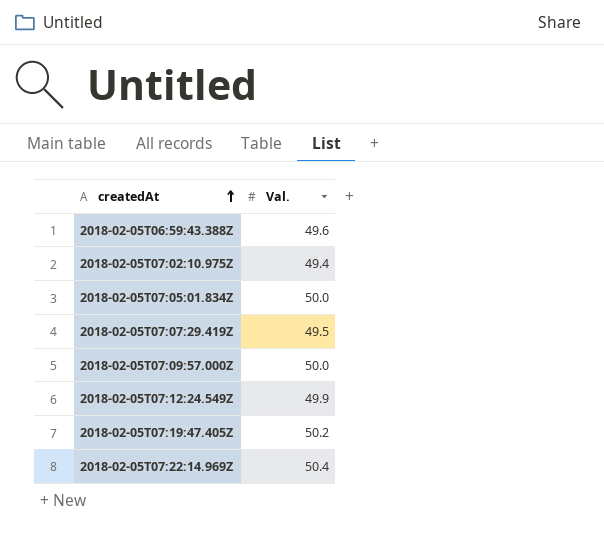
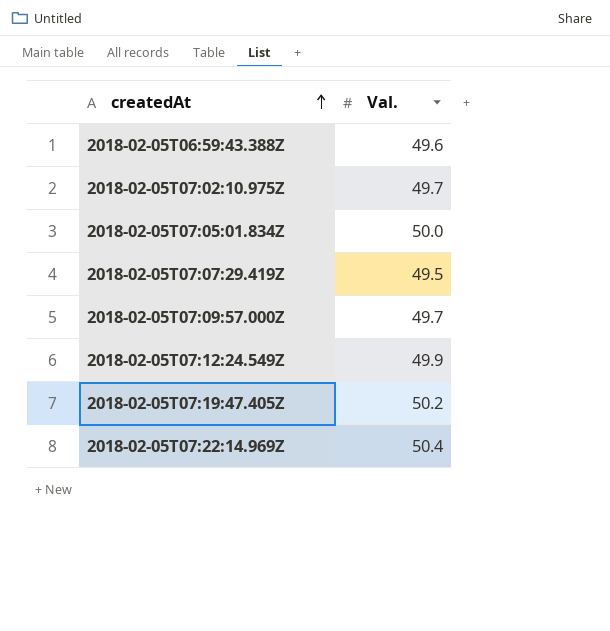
2018-02-05T07:02:10.975Z | Val.: 49.4 -> 49.7
2018-02-05T07:09:57.000Z | Val.: 50.0 -> 49.7

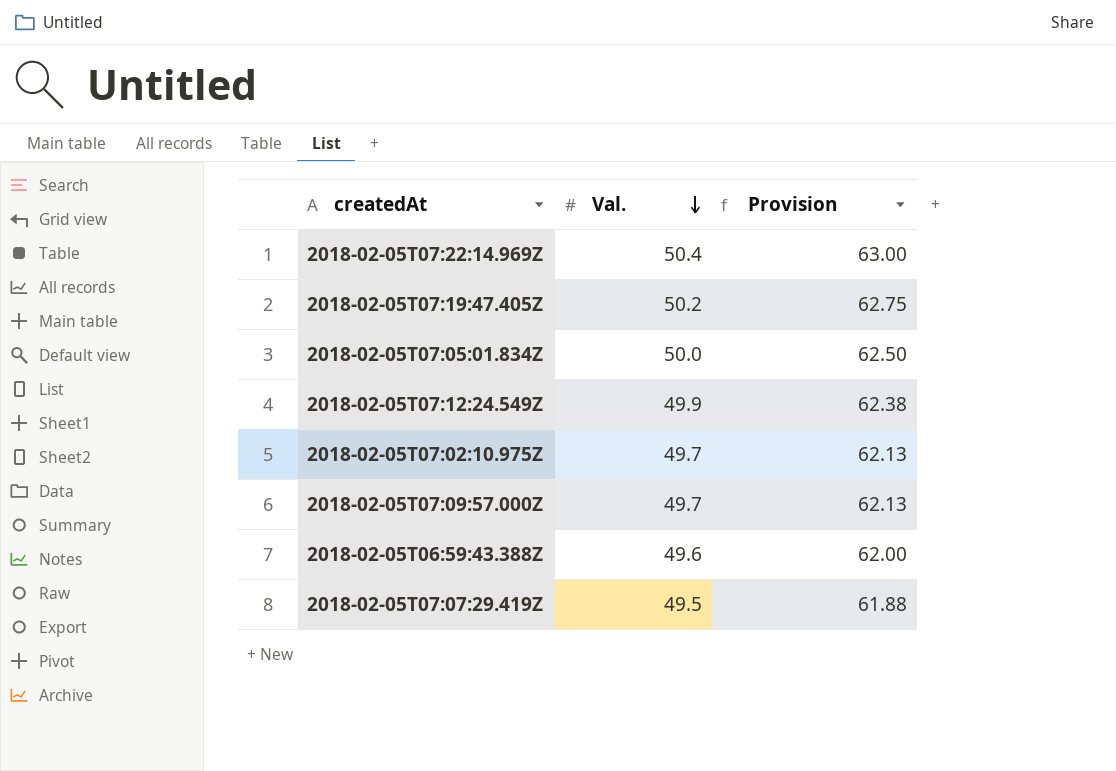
row order: createdAt ascending -> Val. descending
column Provision | formula: none -> [Val.] * 1.25

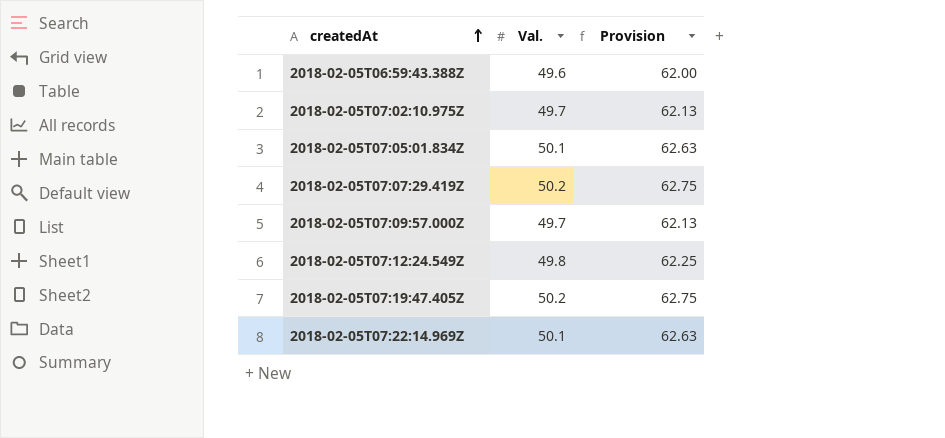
row order: Val. descending -> createdAt ascending
2018-02-05T07:05:01.834Z | Val.: 50.0 -> 50.1
2018-02-05T07:05:01.834Z | Provision: 62.50 -> 62.63
2018-02-05T07:07:29.419Z | Val.: 49.5 -> 50.2
2018-02-05T07:07:29.419Z | Provision: 61.88 -> 62.75
2018-02-05T07:12:24.549Z | Val.: 49.9 -> 49.8
2018-02-05T07:12:24.549Z | Provision: 62.38 -> 62.25
2018-02-05T07:22:14.969Z | Val.: 50.4 -> 50.1
2018-02-05T07:22:14.969Z | Provision: 63.00 -> 62.63

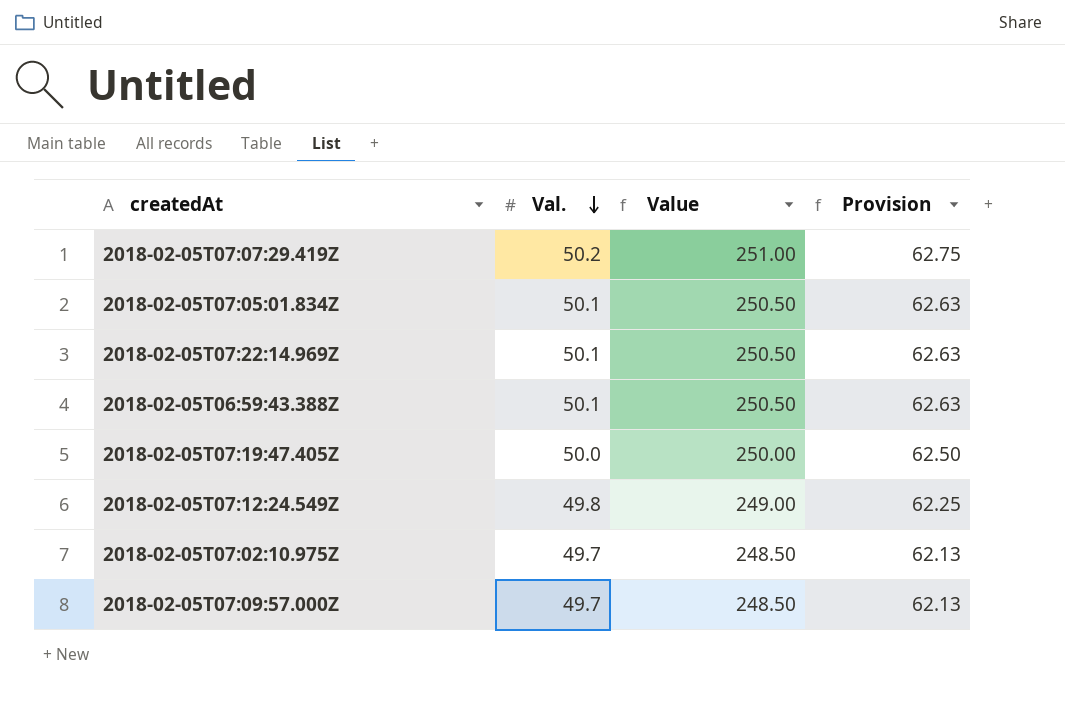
row order: createdAt ascending -> Val. descending
column Value | formula: none -> [Val.] * 5
2018-02-05T06:59:43.388Z | Val.: 49.6 -> 50.1
2018-02-05T06:59:43.388Z | Provision: 62.00 -> 62.63
2018-02-05T07:19:47.405Z | Val.: 50.2 -> 50.0
2018-02-05T07:19:47.405Z | Provision: 62.75 -> 62.50

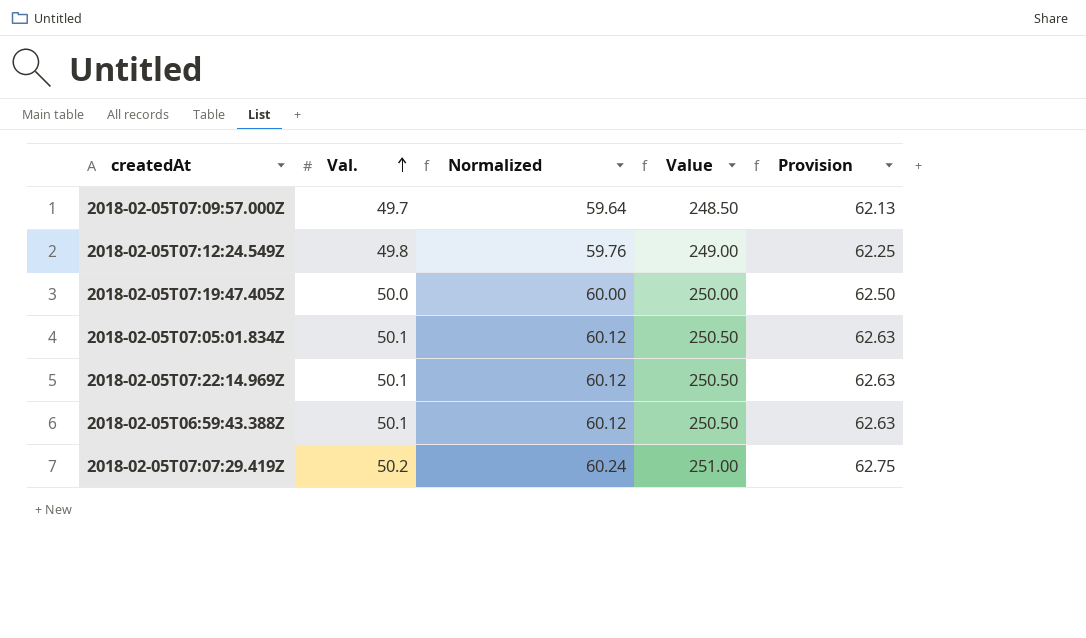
row order: Val. descending -> Val. ascending
column Normalized | formula: none -> [Val.] * 1.2
row 2018-02-05T07:02:10.975Z: 49.7 | 248.50 | 62.13 -> none

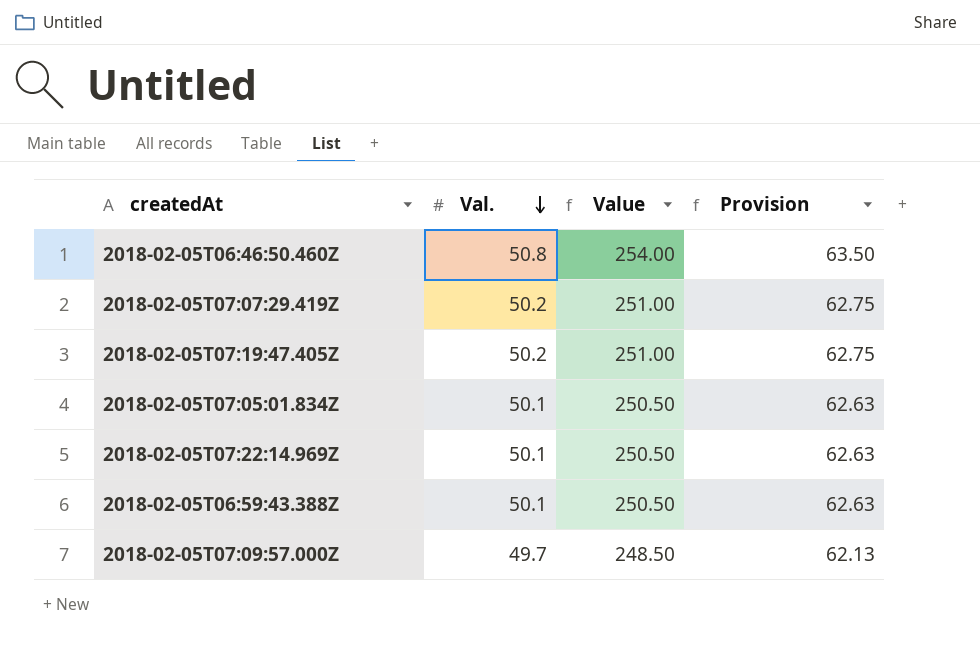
row order: Val. ascending -> Val. descending
column Normalized | formula: [Val.] * 1.2 -> none
row 2018-02-05T07:12:24.549Z: 49.8 | 59.76 | 249.00 | 62.25 -> none
row 2018-02-05T06:46:50.460Z: none -> 50.8 | 254.00 | 63.50
2018-02-05T07:19:47.405Z | Val.: 50.0 -> 50.2
2018-02-05T07:19:47.405Z | Value: 250.00 -> 251.00
2018-02-05T07:19:47.405Z | Provision: 62.50 -> 62.75

